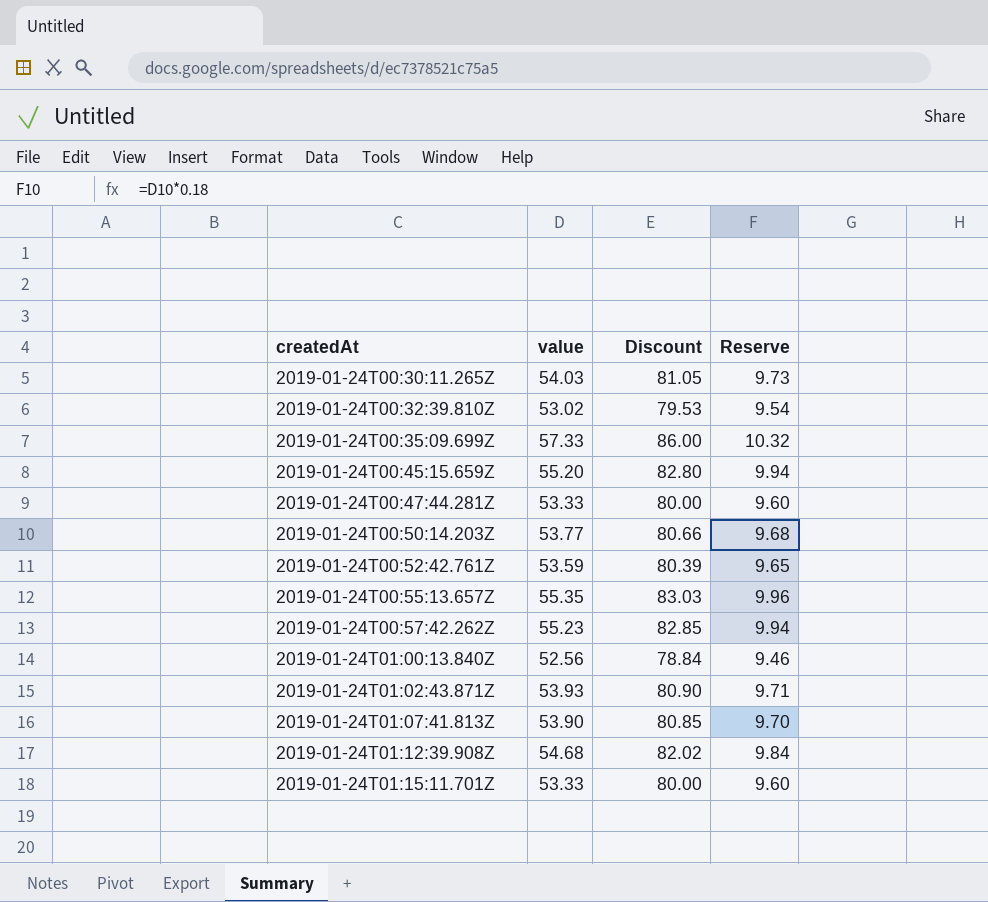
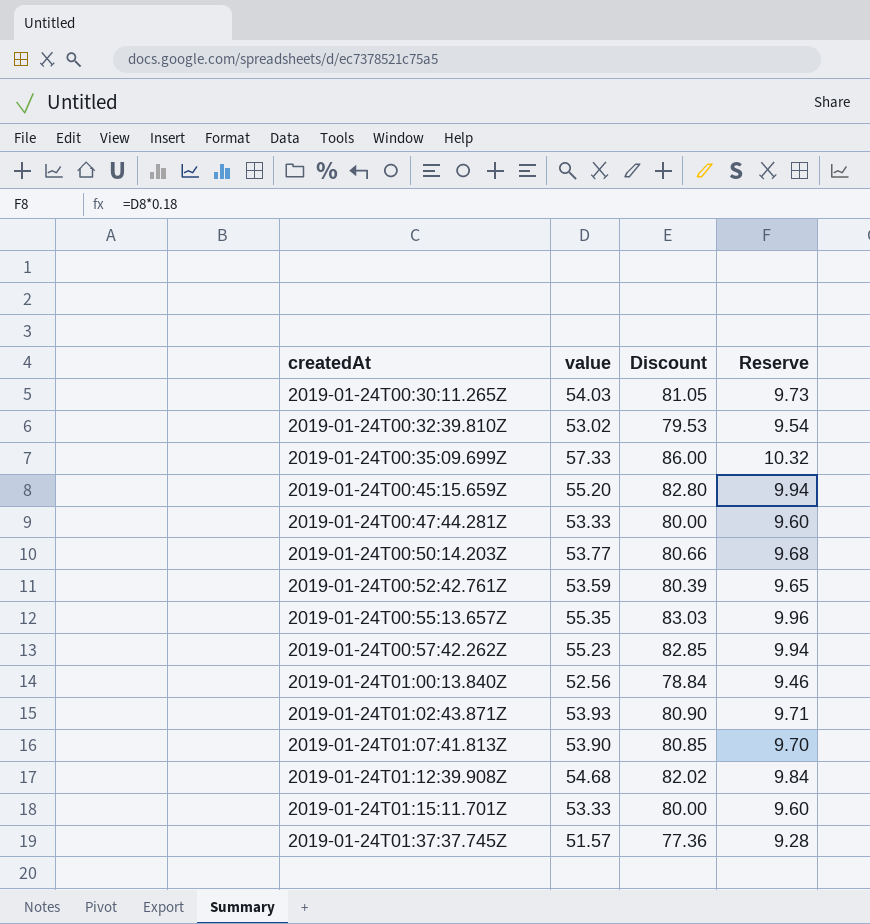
row 2019-01-24T01:37:37.745Z: none -> 51.57 | 77.36 | 9.28

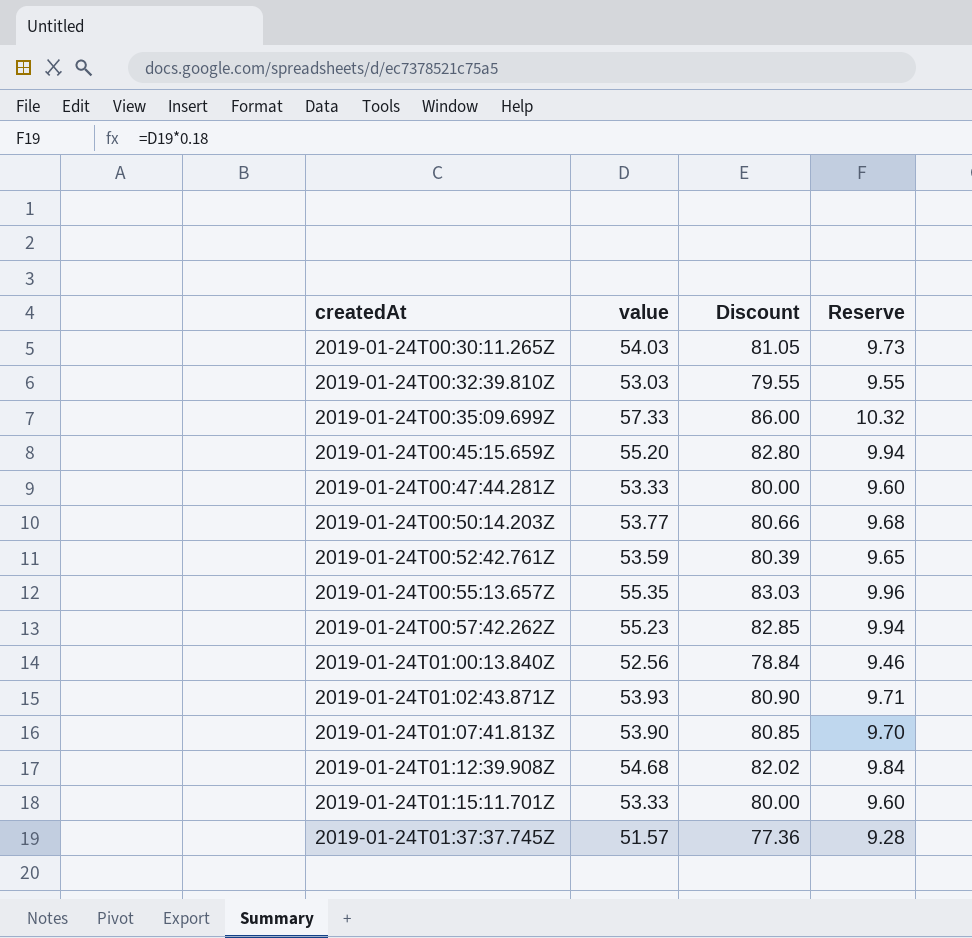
2019-01-24T00:32:39.810Z | value: 53.02 -> 53.03
2019-01-24T00:32:39.810Z | Discount: 79.53 -> 79.55
2019-01-24T00:32:39.810Z | Reserve: 9.54 -> 9.55

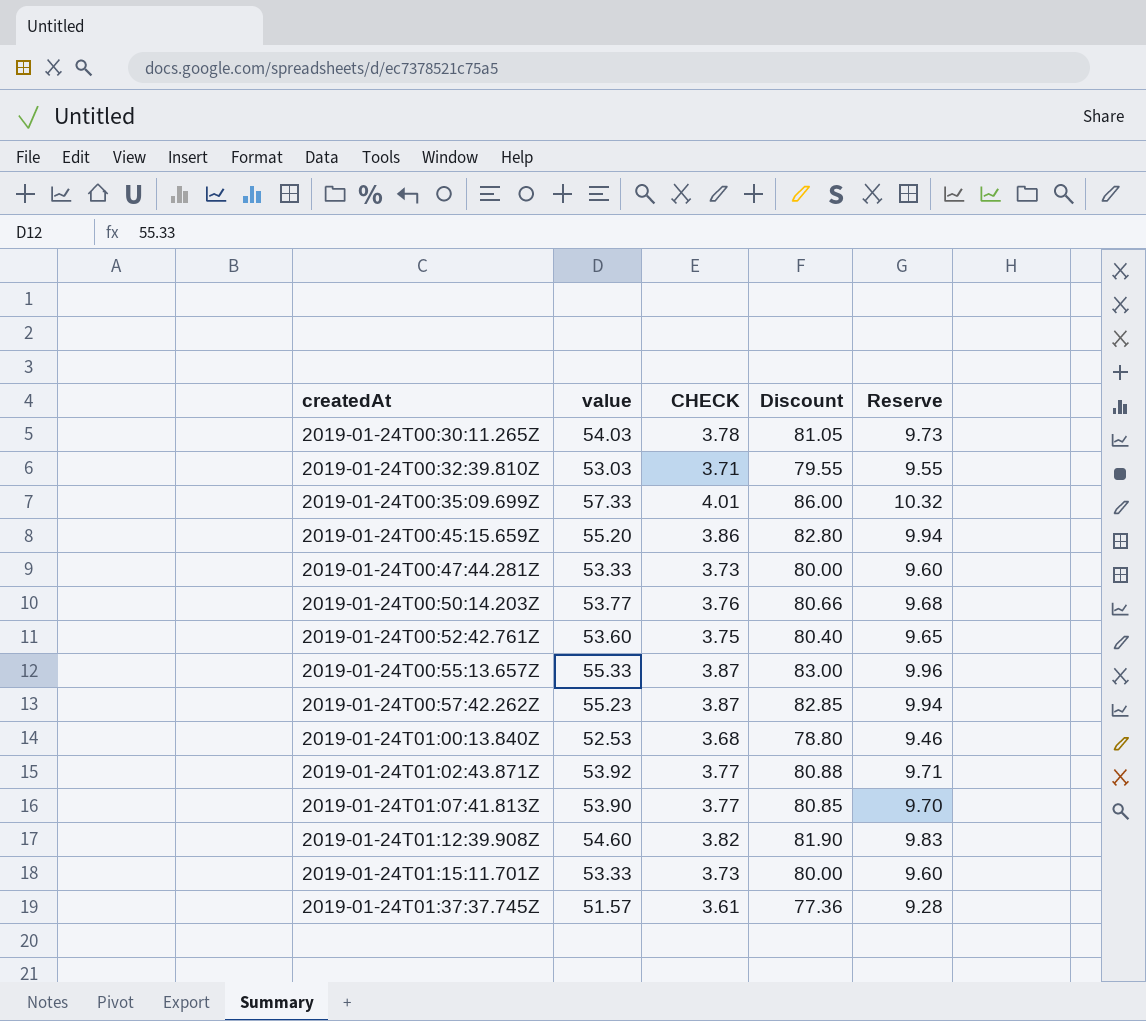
column CHECK | formula: none -> [value] * 0.07
2019-01-24T00:52:42.761Z | value: 53.59 -> 53.60
2019-01-24T00:52:42.761Z | Discount: 80.39 -> 80.40
2019-01-24T00:55:13.657Z | value: 55.35 -> 55.33
2019-01-24T00:55:13.657Z | Discount: 83.03 -> 83.00
2019-01-24T01:00:13.840Z | value: 52.56 -> 52.53
2019-01-24T01:00:13.840Z | Discount: 78.84 -> 78.80
2019-01-24T01:02:43.871Z | value: 53.93 -> 53.92
2019-01-24T01:02:43.871Z | Discount: 80.90 -> 80.88
2019-01-24T01:12:39.908Z | value: 54.68 -> 54.60
2019-01-24T01:12:39.908Z | Discount: 82.02 -> 81.90
2019-01-24T01:12:39.908Z | Reserve: 9.84 -> 9.83

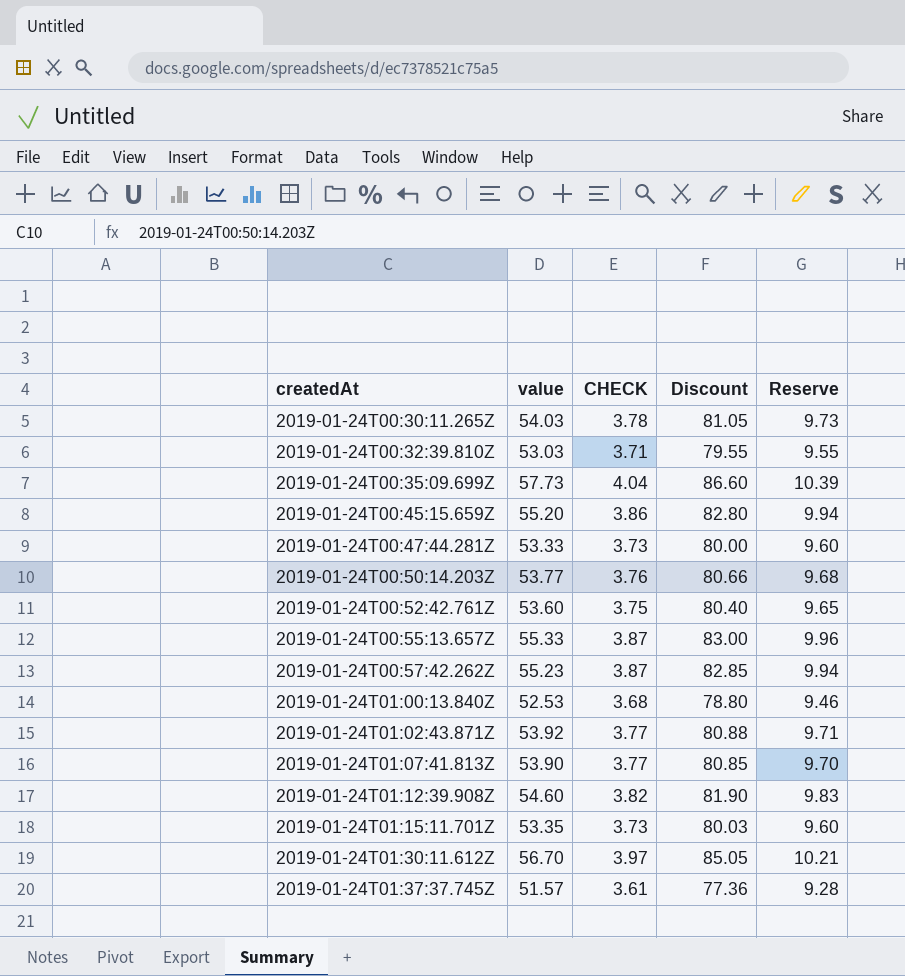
2019-01-24T00:35:09.699Z | value: 57.33 -> 57.73
2019-01-24T00:35:09.699Z | CHECK: 4.01 -> 4.04
2019-01-24T00:35:09.699Z | Discount: 86.00 -> 86.60
2019-01-24T00:35:09.699Z | Reserve: 10.32 -> 10.39
2019-01-24T01:15:11.701Z | value: 53.33 -> 53.35
2019-01-24T01:15:11.701Z | Discount: 80.00 -> 80.03
row 2019-01-24T01:30:11.612Z: none -> 56.70 | 3.97 | 85.05 | 10.21

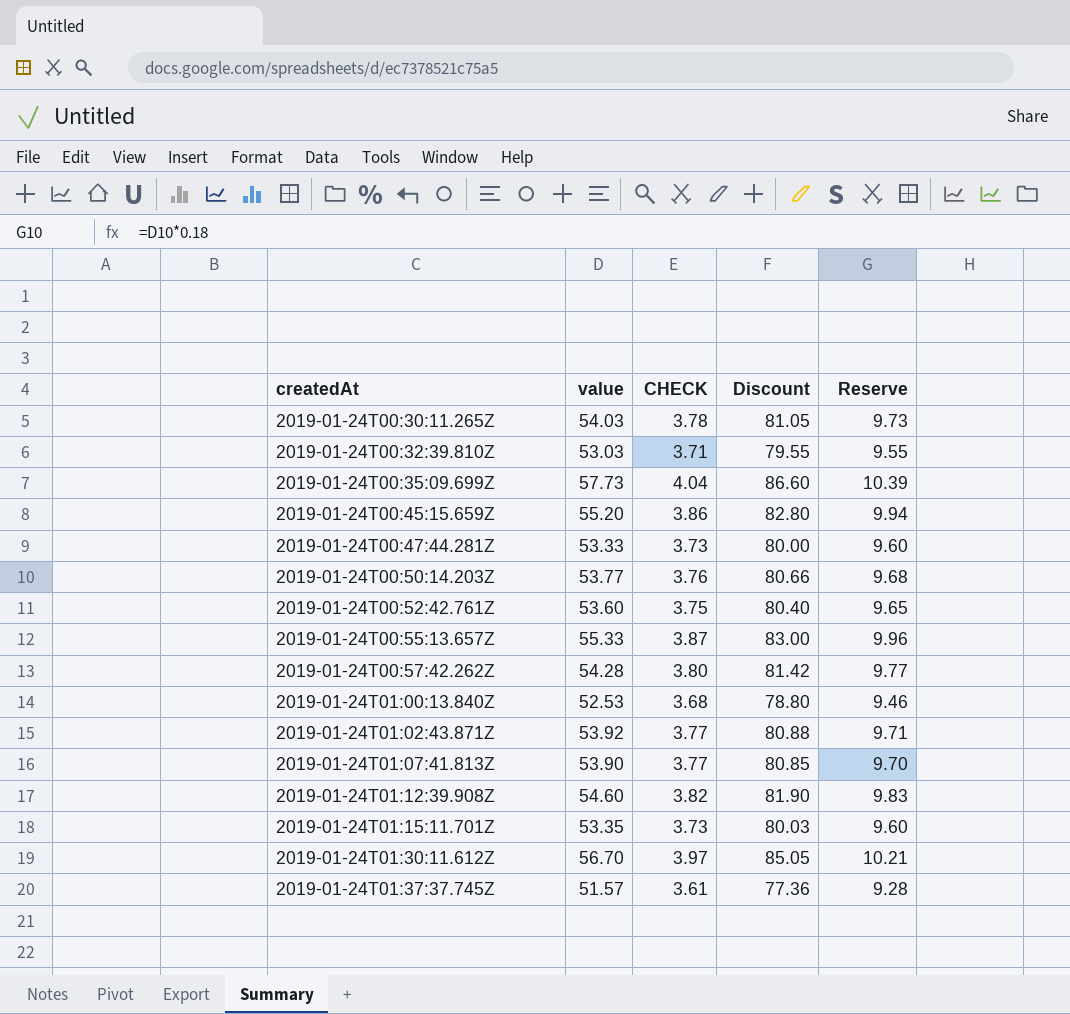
2019-01-24T00:57:42.262Z | value: 55.23 -> 54.28
2019-01-24T00:57:42.262Z | CHECK: 3.87 -> 3.80
2019-01-24T00:57:42.262Z | Discount: 82.85 -> 81.42
2019-01-24T00:57:42.262Z | Reserve: 9.94 -> 9.77

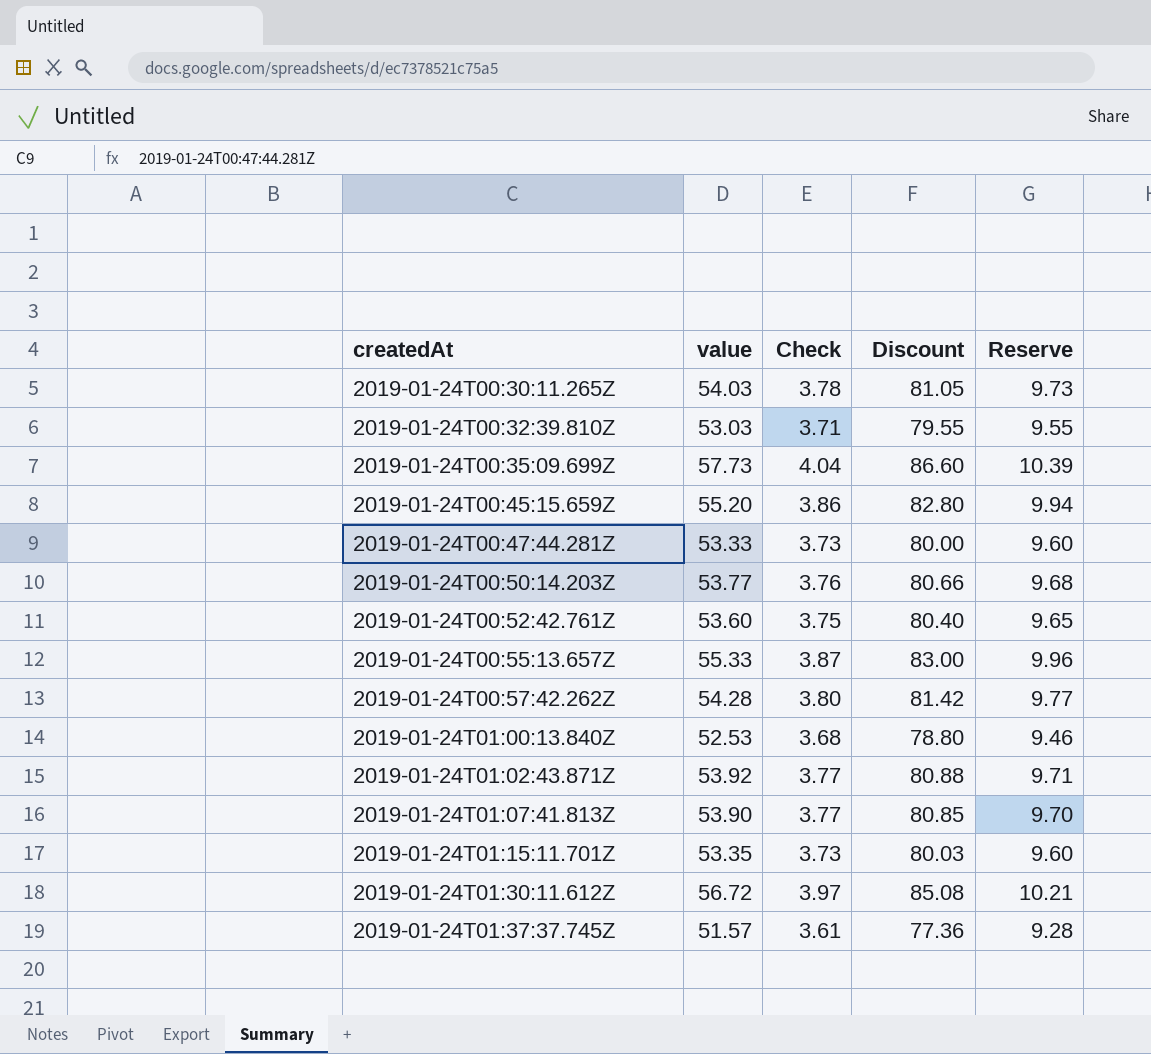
column name: CHECK -> Check
row 2019-01-24T01:12:39.908Z: 54.60 | 3.82 | 81.90 | 9.83 -> none
2019-01-24T01:30:11.612Z | value: 56.70 -> 56.72
2019-01-24T01:30:11.612Z | Discount: 85.05 -> 85.08

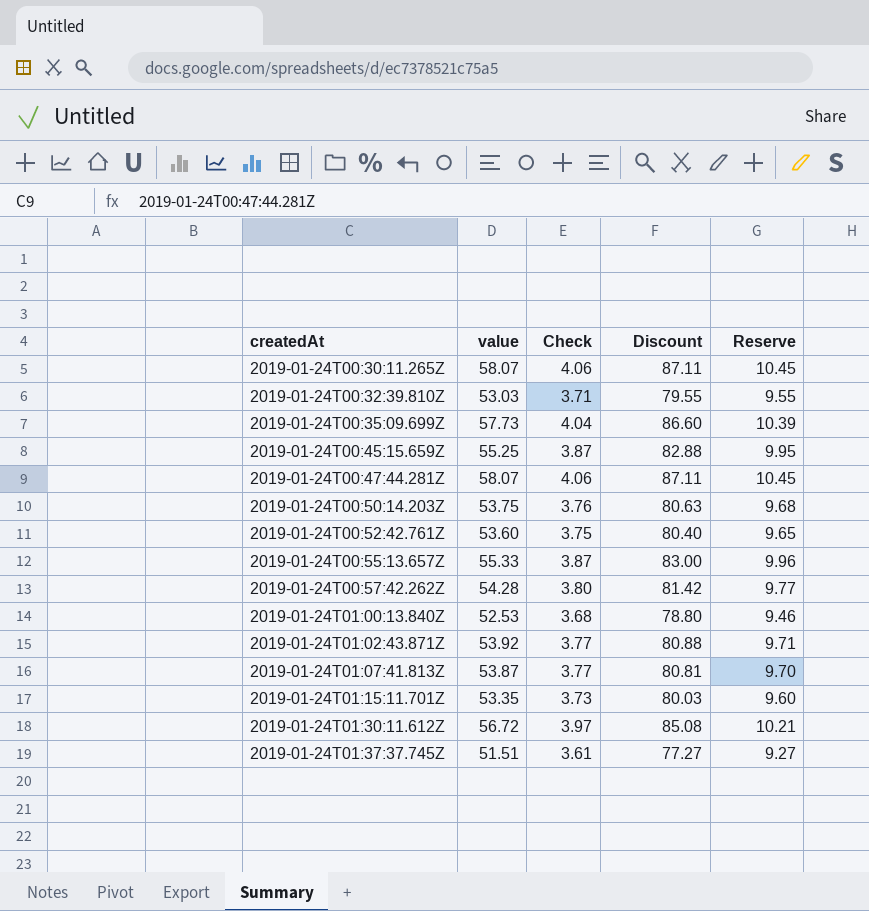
2019-01-24T00:30:11.265Z | value: 54.03 -> 58.07
2019-01-24T00:30:11.265Z | Check: 3.78 -> 4.06
2019-01-24T00:30:11.265Z | Discount: 81.05 -> 87.11
2019-01-24T00:30:11.265Z | Reserve: 9.73 -> 10.45
2019-01-24T00:45:15.659Z | value: 55.20 -> 55.25
2019-01-24T00:45:15.659Z | Check: 3.86 -> 3.87
2019-01-24T00:45:15.659Z | Discount: 82.80 -> 82.88
2019-01-24T00:45:15.659Z | Reserve: 9.94 -> 9.95
2019-01-24T00:47:44.281Z | value: 53.33 -> 58.07
2019-01-24T00:47:44.281Z | Check: 3.73 -> 4.06
2019-01-24T00:47:44.281Z | Discount: 80.00 -> 87.11
2019-01-24T00:47:44.281Z | Reserve: 9.60 -> 10.45
2019-01-24T00:50:14.203Z | value: 53.77 -> 53.75
2019-01-24T00:50:14.203Z | Discount: 80.66 -> 80.63
2019-01-24T01:07:41.813Z | value: 53.90 -> 53.87
2019-01-24T01:07:41.813Z | Discount: 80.85 -> 80.81
2019-01-24T01:37:37.745Z | value: 51.57 -> 51.51
2019-01-24T01:37:37.745Z | Discount: 77.36 -> 77.27
2019-01-24T01:37:37.745Z | Reserve: 9.28 -> 9.27

